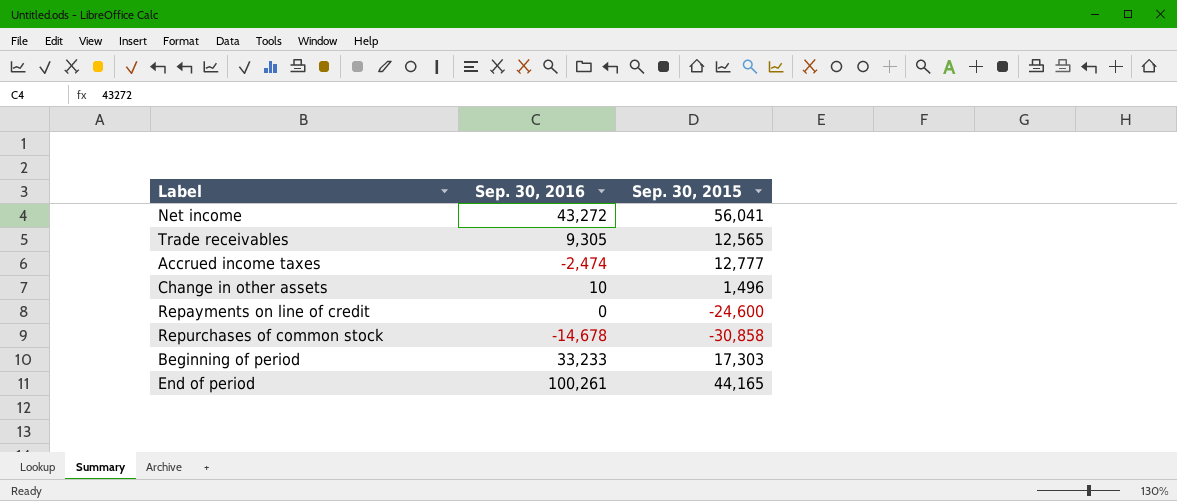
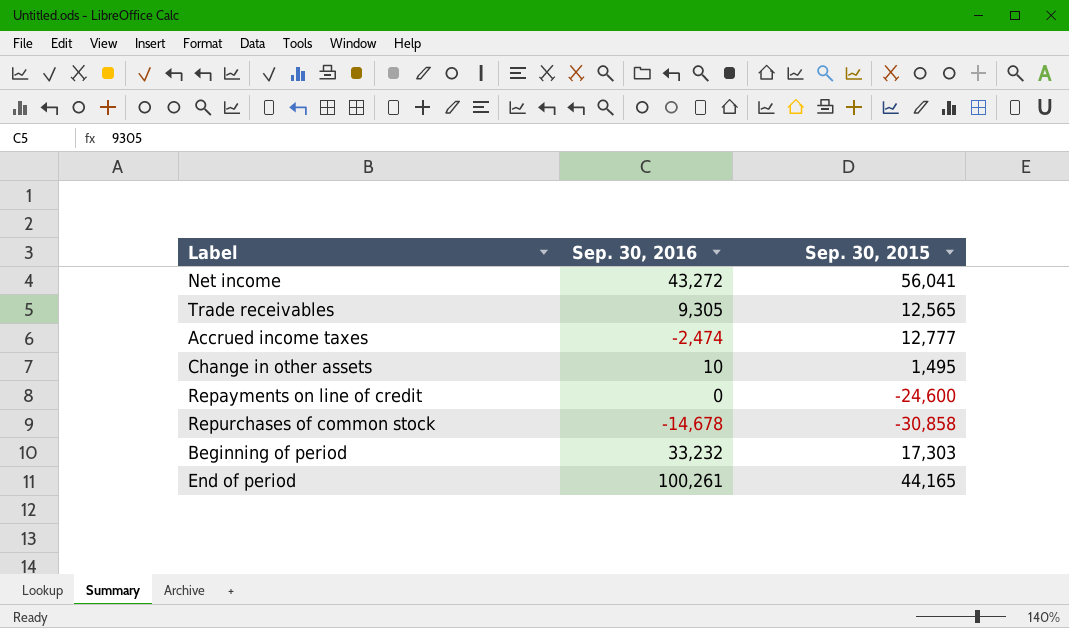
Change in other assets | Sep. 30, 2015: 1,496 -> 1,495
Beginning of period | Sep. 30, 2016: 33,233 -> 33,232

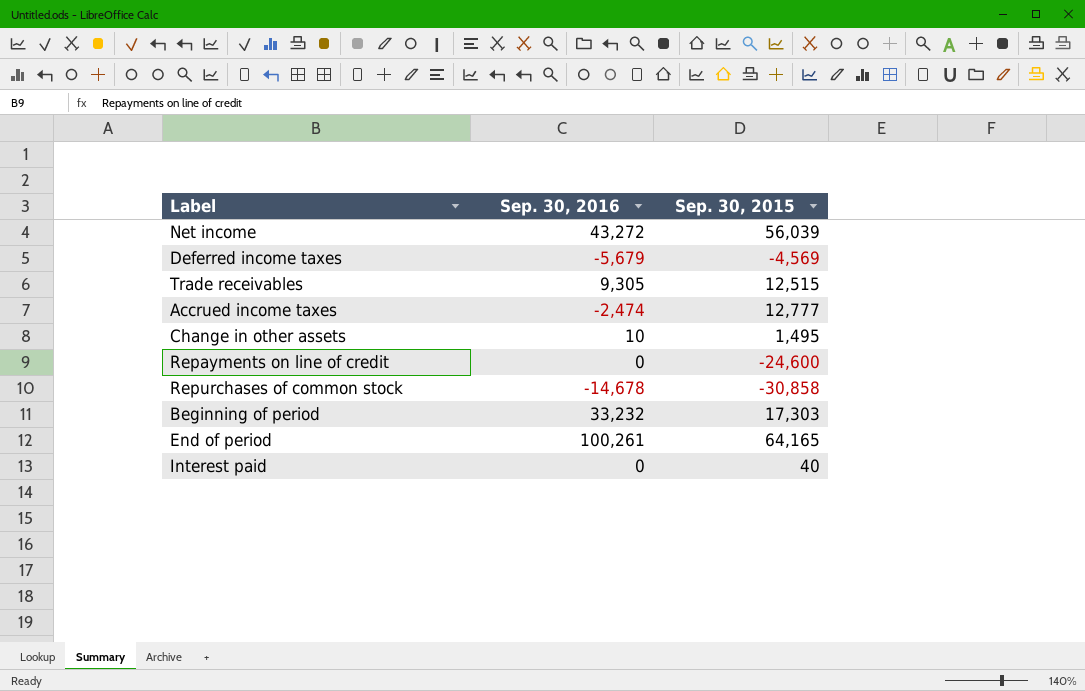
Net income | Sep. 30, 2015: 56,041 -> 56,039
row Deferred income taxes: none -> -5,679 | -4,569
Trade receivables | Sep. 30, 2015: 12,565 -> 12,515
End of period | Sep. 30, 2015: 44,165 -> 64,165
row Interest paid: none -> 0 | 40

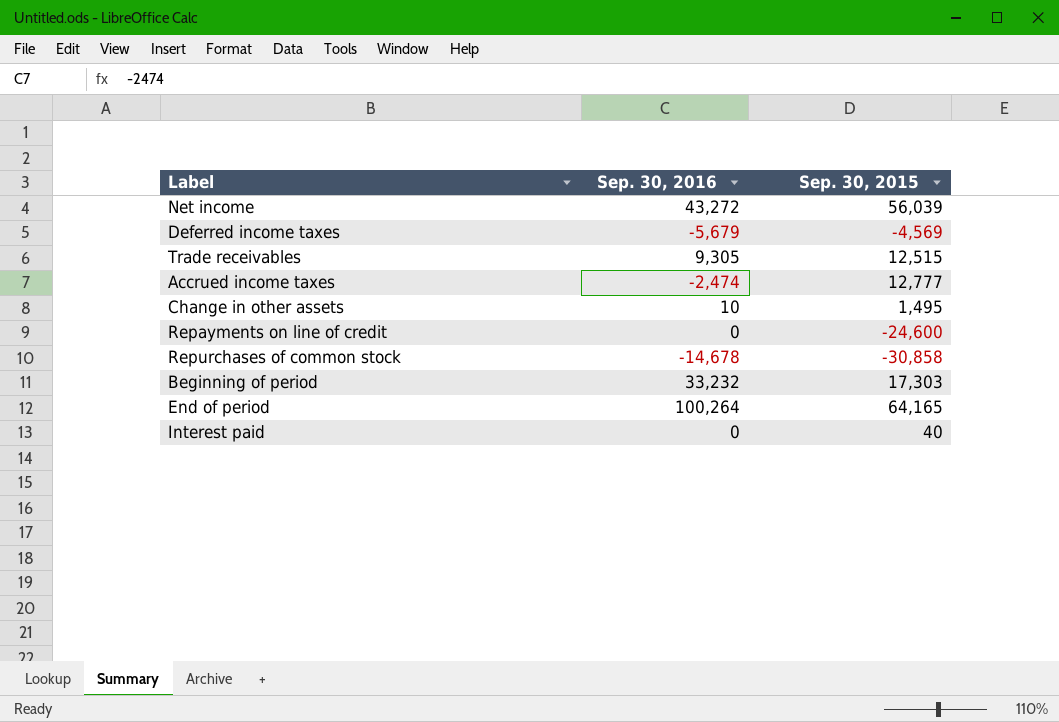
End of period | Sep. 30, 2016: 100,261 -> 100,264

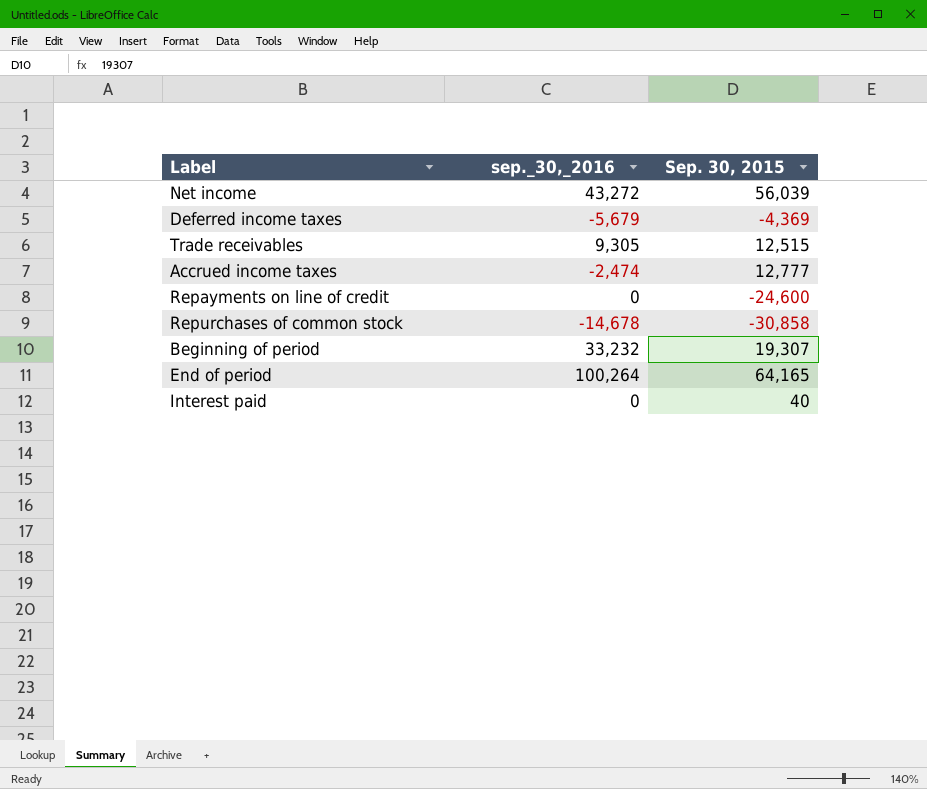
column name: Sep. 30, 2016 -> sep._30,_2016
row Change in other assets: 10 | 1,495 -> none
Deferred income taxes | Sep. 30, 2015: -4,569 -> -4,369
Beginning of period | Sep. 30, 2015: 17,303 -> 19,307

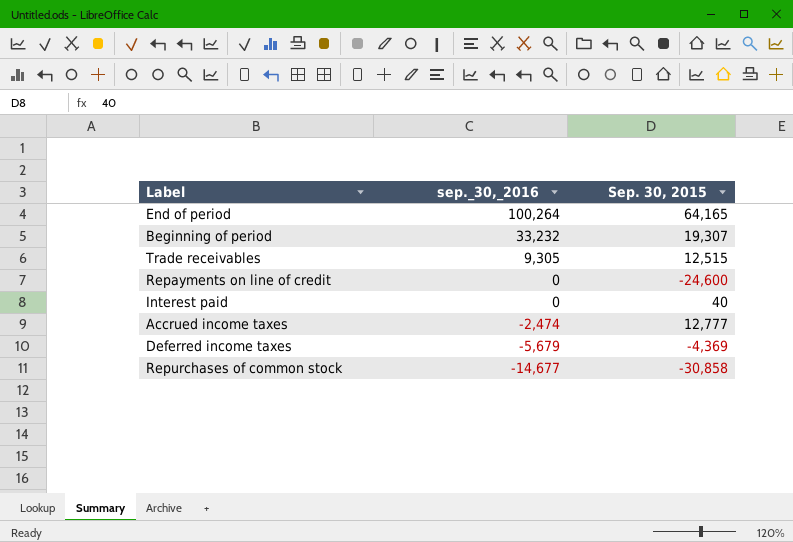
row order: none -> sep._30,_2016 descending
row Net income: 43,272 | 56,039 -> none
Repurchases of common stock | sep._30,_2016: -14,678 -> -14,677

